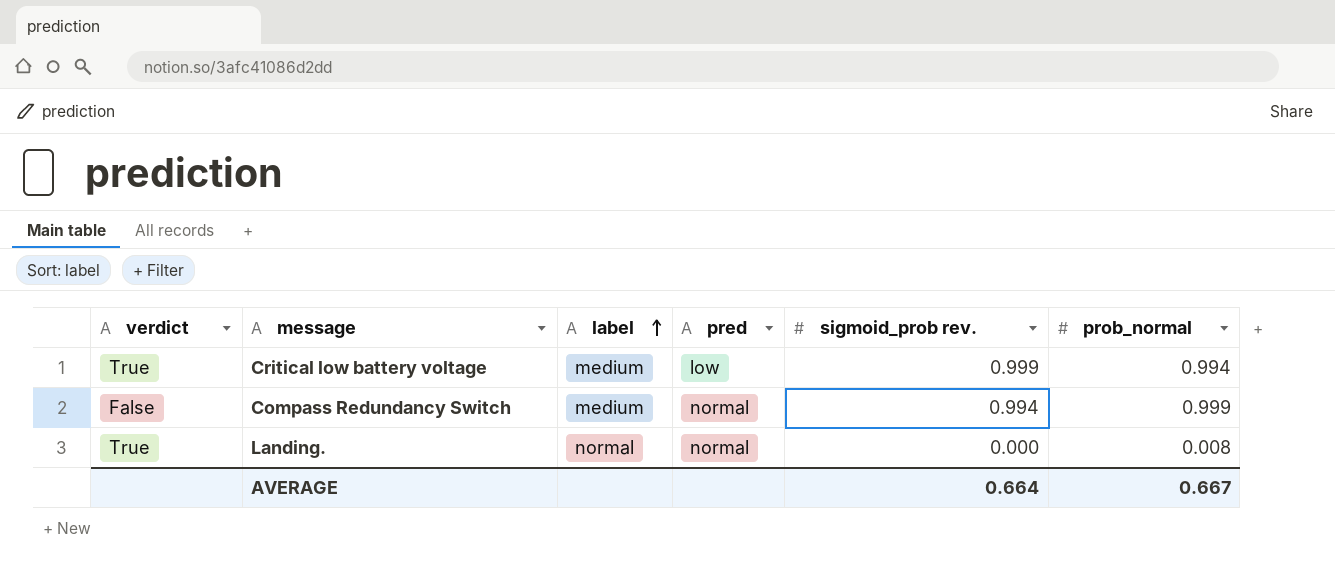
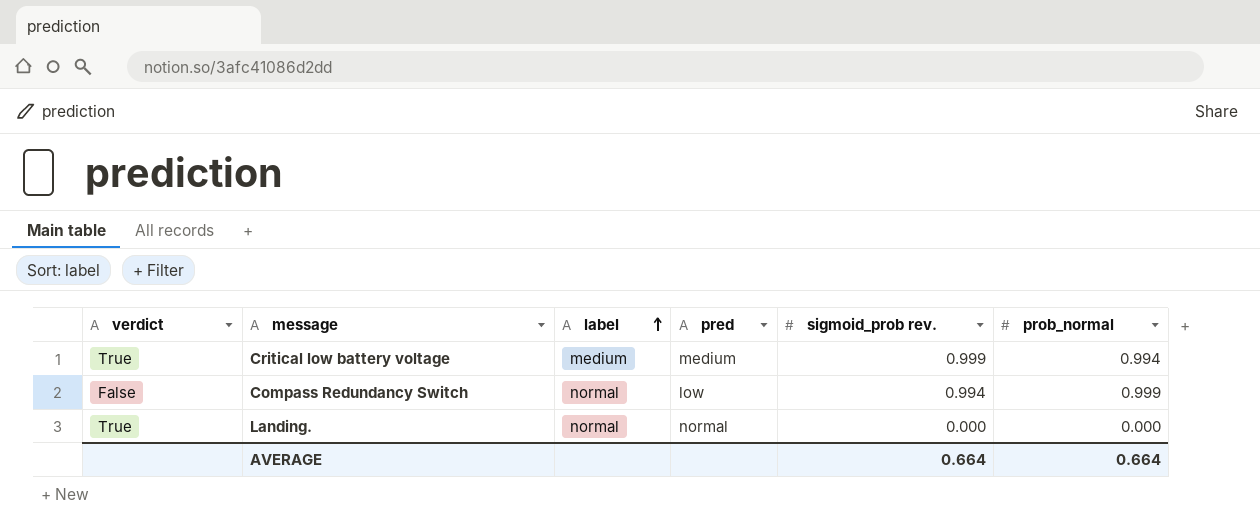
Critical low battery voltage | pred: low -> medium
Compass Redundancy Switch | label: medium -> normal
Compass Redundancy Switch | pred: normal -> low
Landing. | prob_normal: 0.008 -> 0.000
AVERAGE | prob_normal: 0.667 -> 0.664

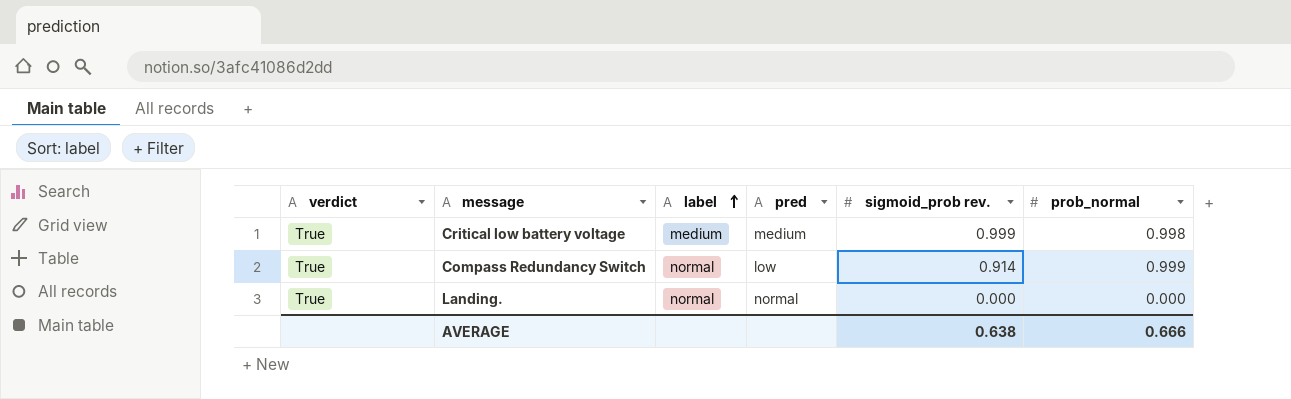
Critical low battery voltage | prob_normal: 0.994 -> 0.998
Compass Redundancy Switch | verdict: False -> True
Compass Redundancy Switch | sigmoid_prob rev.: 0.994 -> 0.914
AVERAGE | sigmoid_prob rev.: 0.664 -> 0.638
AVERAGE | prob_normal: 0.664 -> 0.666

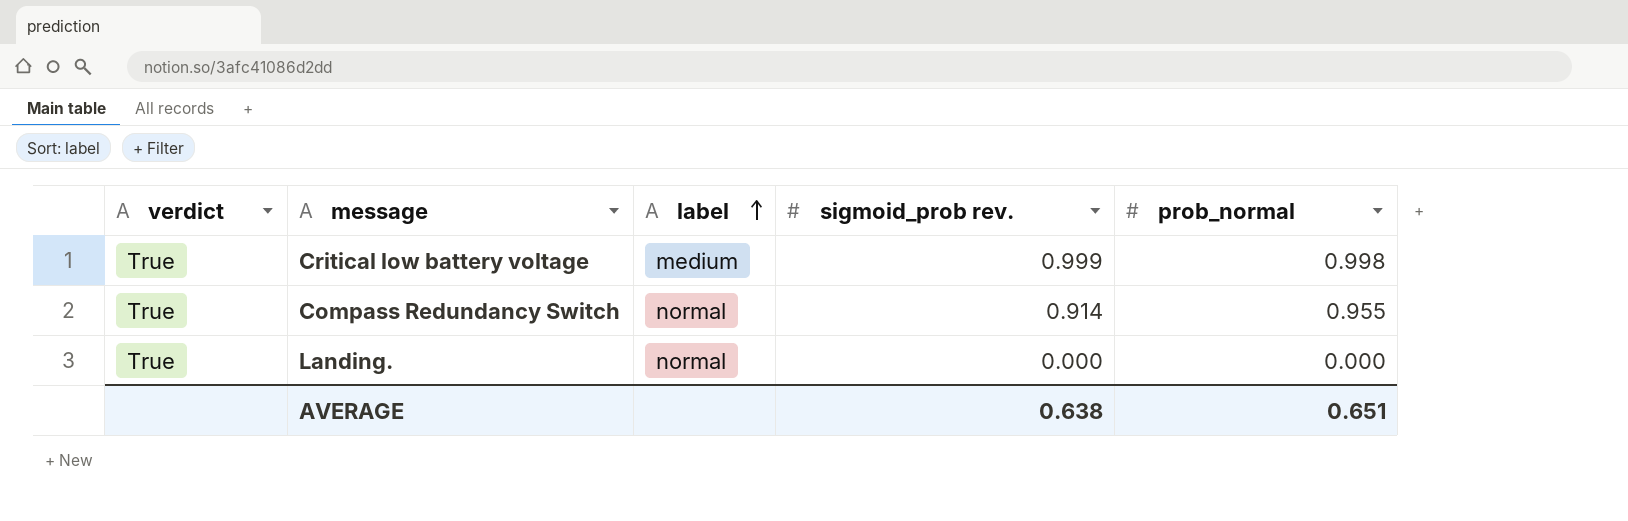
column pred | position: 4 -> none
Compass Redundancy Switch | prob_normal: 0.999 -> 0.955
AVERAGE | prob_normal: 0.666 -> 0.651

